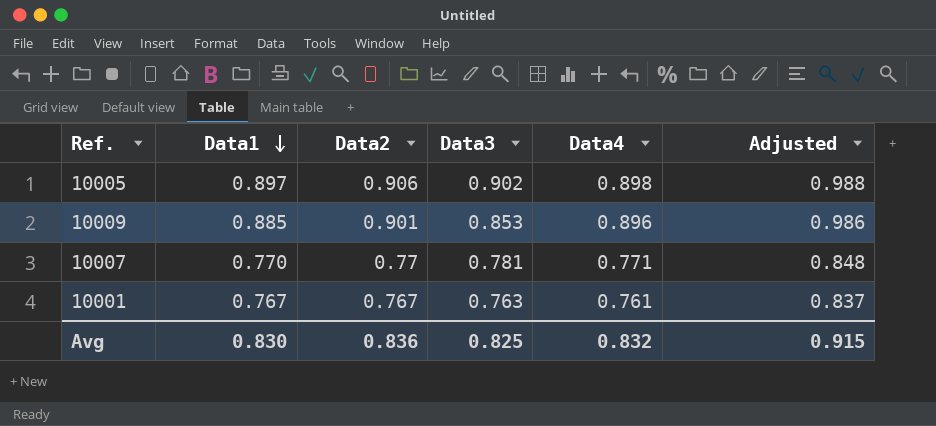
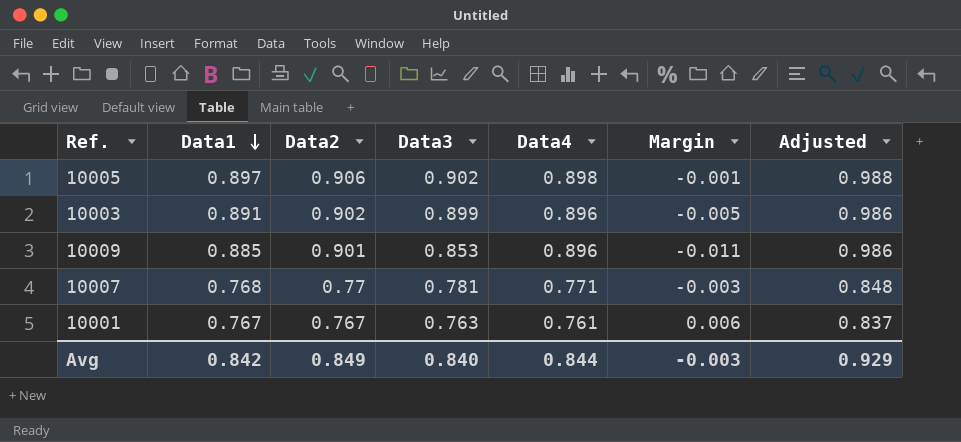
column Margin | formula: none -> [Data1] - [Data4]
row 10003: none -> 0.891 | 0.902 | 0.899 | 0.896 | -0.005 | 0.986
10007 | Data1: 0.770 -> 0.768
Avg | Data1: 0.830 -> 0.842
Avg | Data2: 0.836 -> 0.849
Avg | Data3: 0.825 -> 0.840
Avg | Data4: 0.832 -> 0.844
Avg | Adjusted: 0.915 -> 0.929

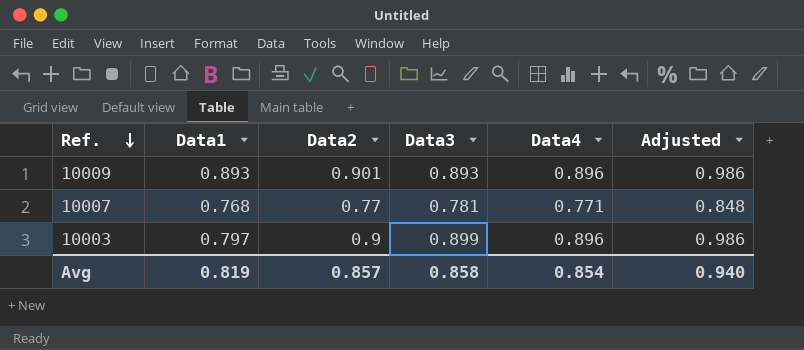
row order: Data1 descending -> Ref. descending
column Margin | formula: [Data1] - [Data4] -> none
row 10005: 0.897 | 0.906 | 0.902 | 0.898 | -0.001 | 0.988 -> none
row 10001: 0.767 | 0.767 | 0.763 | 0.761 | 0.006 | 0.837 -> none
10009 | Data1: 0.885 -> 0.893
10009 | Data3: 0.853 -> 0.893
10003 | Data1: 0.891 -> 0.797
10003 | Data2: 0.902 -> 0.9
Avg | Data1: 0.842 -> 0.819
Avg | Data2: 0.849 -> 0.857
Avg | Data3: 0.840 -> 0.858
Avg | Data4: 0.844 -> 0.854
Avg | Adjusted: 0.929 -> 0.940

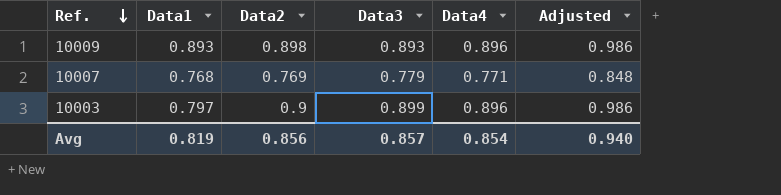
10009 | Data2: 0.901 -> 0.898
10007 | Data2: 0.77 -> 0.769
10007 | Data3: 0.781 -> 0.779
Avg | Data2: 0.857 -> 0.856
Avg | Data3: 0.858 -> 0.857

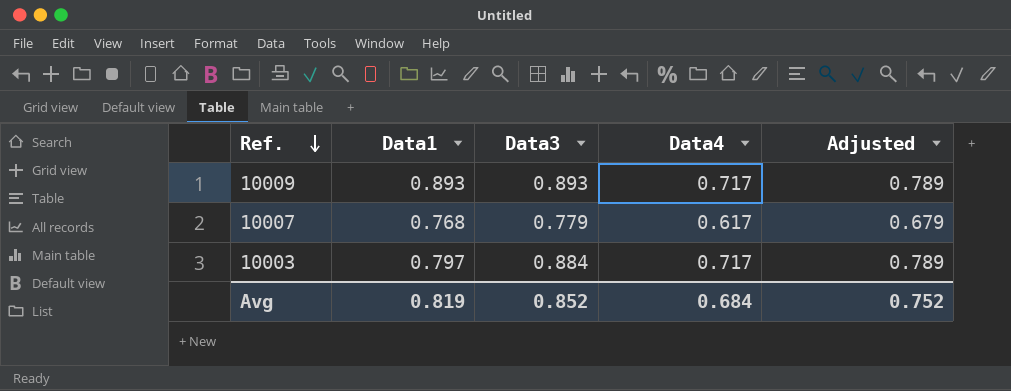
column Data2 | position: 3 -> none
10009 | Data4: 0.896 -> 0.717
10009 | Adjusted: 0.986 -> 0.789
10007 | Data4: 0.771 -> 0.617
10007 | Adjusted: 0.848 -> 0.679
10003 | Data3: 0.899 -> 0.884
10003 | Data4: 0.896 -> 0.717
10003 | Adjusted: 0.986 -> 0.789
Avg | Data3: 0.857 -> 0.852
Avg | Data4: 0.854 -> 0.684
Avg | Adjusted: 0.940 -> 0.752

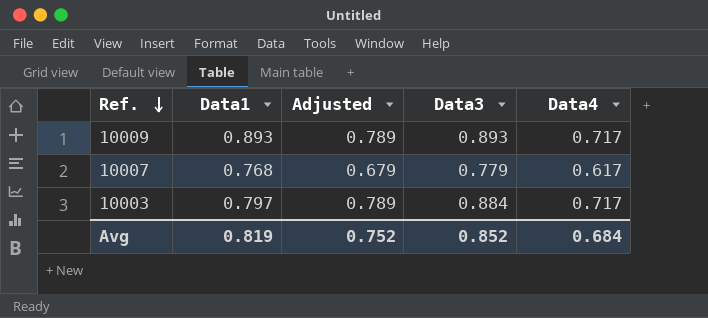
column Adjusted | position: 5 -> 3

